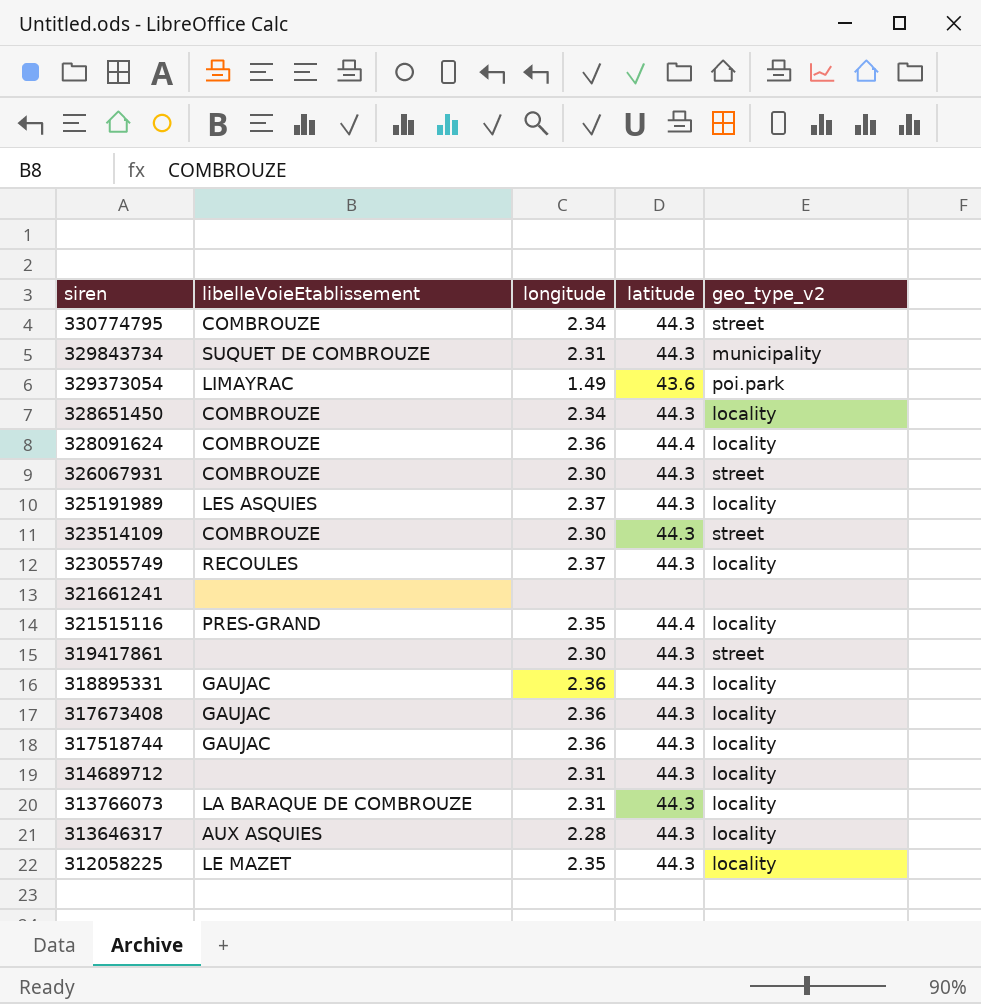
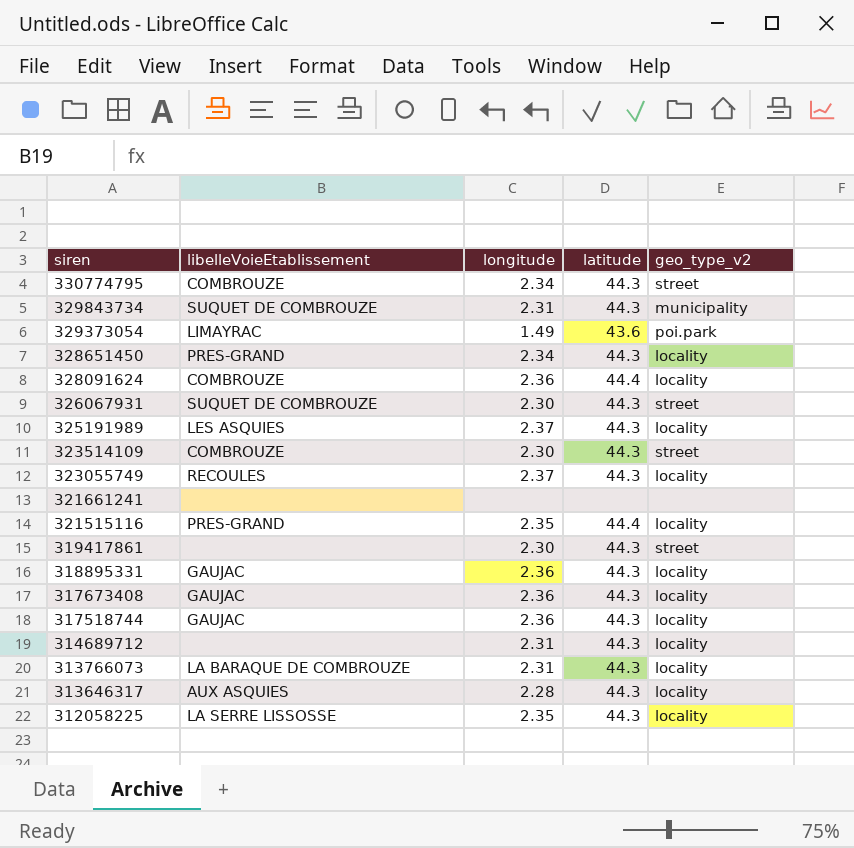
328651450 | libelleVoieEtablissement: COMBROUZE -> PRES-GRAND
326067931 | libelleVoieEtablissement: COMBROUZE -> SUQUET DE COMBROUZE
312058225 | libelleVoieEtablissement: LE MAZET -> LA SERRE LISSOSSE

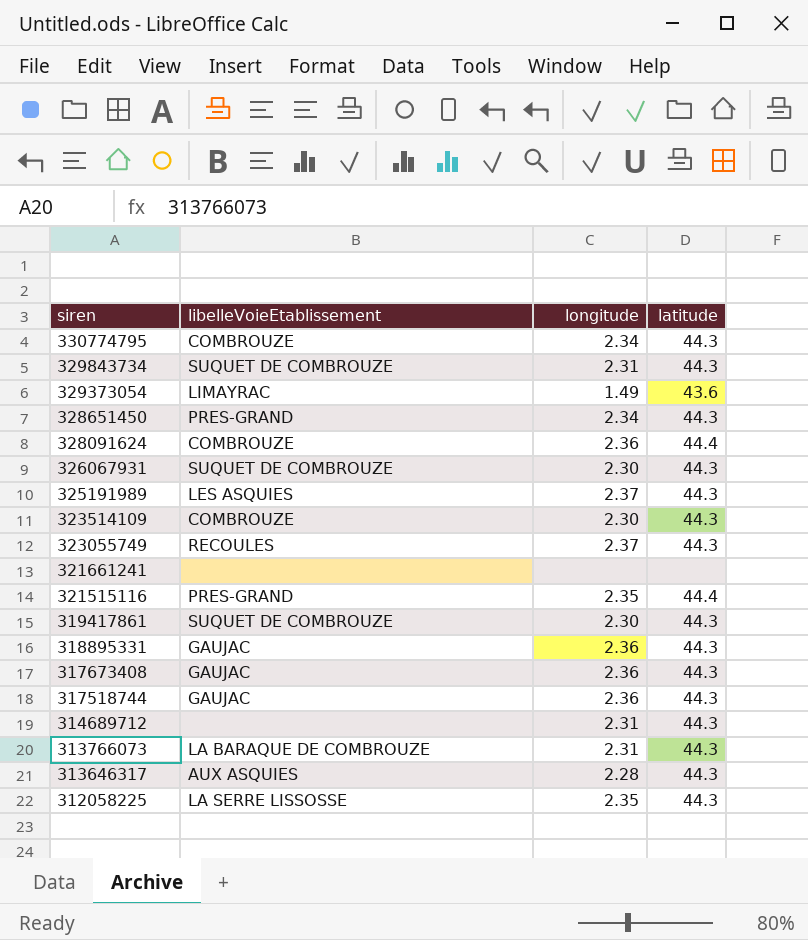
column geo_type_v2 | position: 5 -> none
319417861 | libelleVoieEtablissement: none -> SUQUET DE COMBROUZE

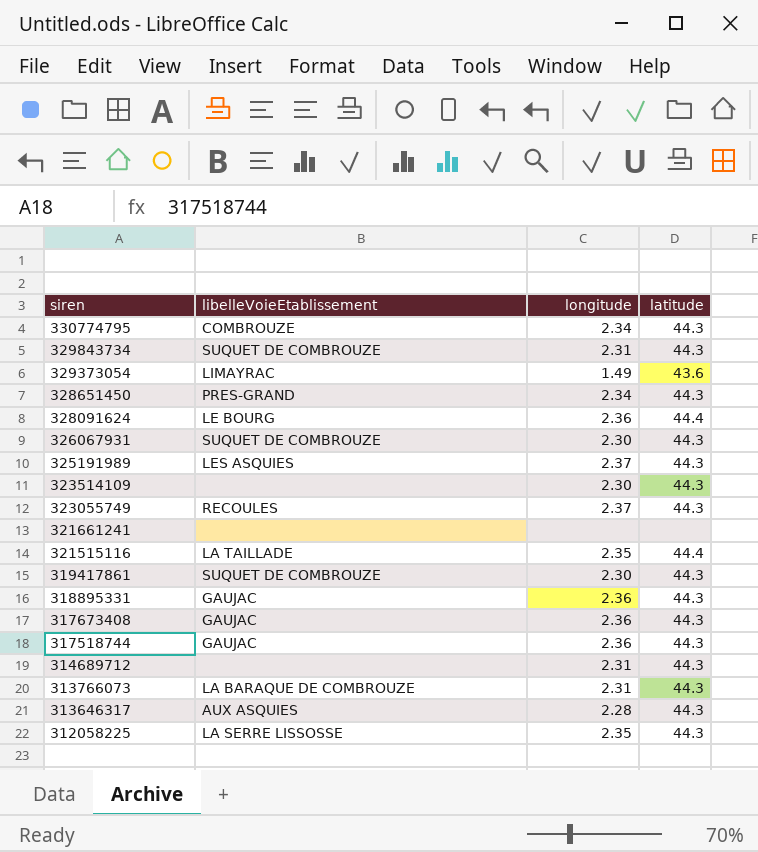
328091624 | libelleVoieEtablissement: COMBROUZE -> LE BOURG
323514109 | libelleVoieEtablissement: COMBROUZE -> none
321515116 | libelleVoieEtablissement: PRES-GRAND -> LA TAILLADE

